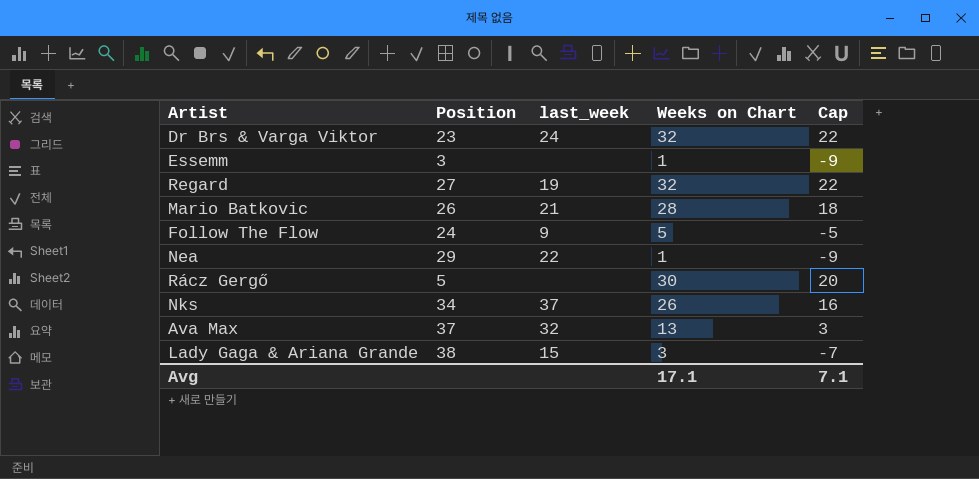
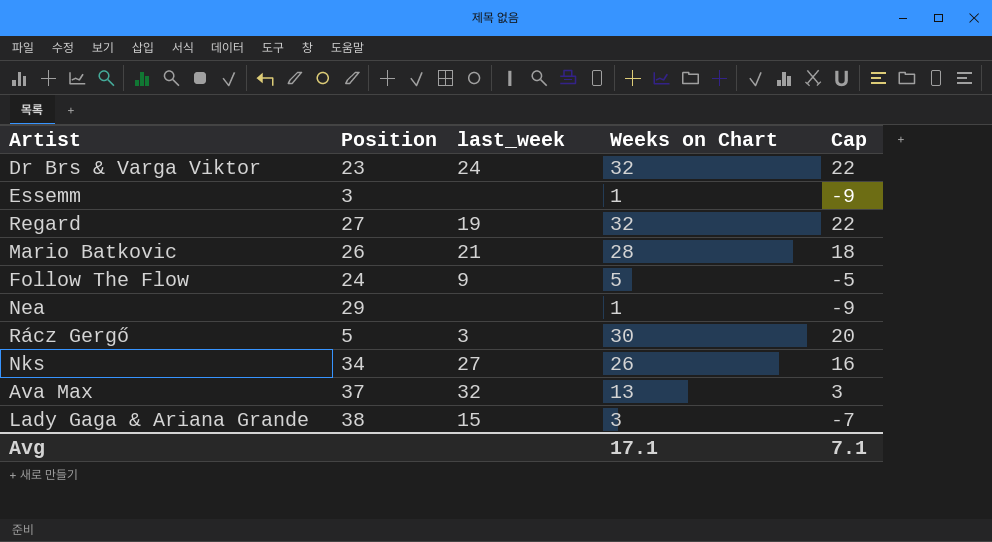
Nea | last_week: 22 -> none
Rácz Gergő | last_week: none -> 3
Nks | last_week: 37 -> 27

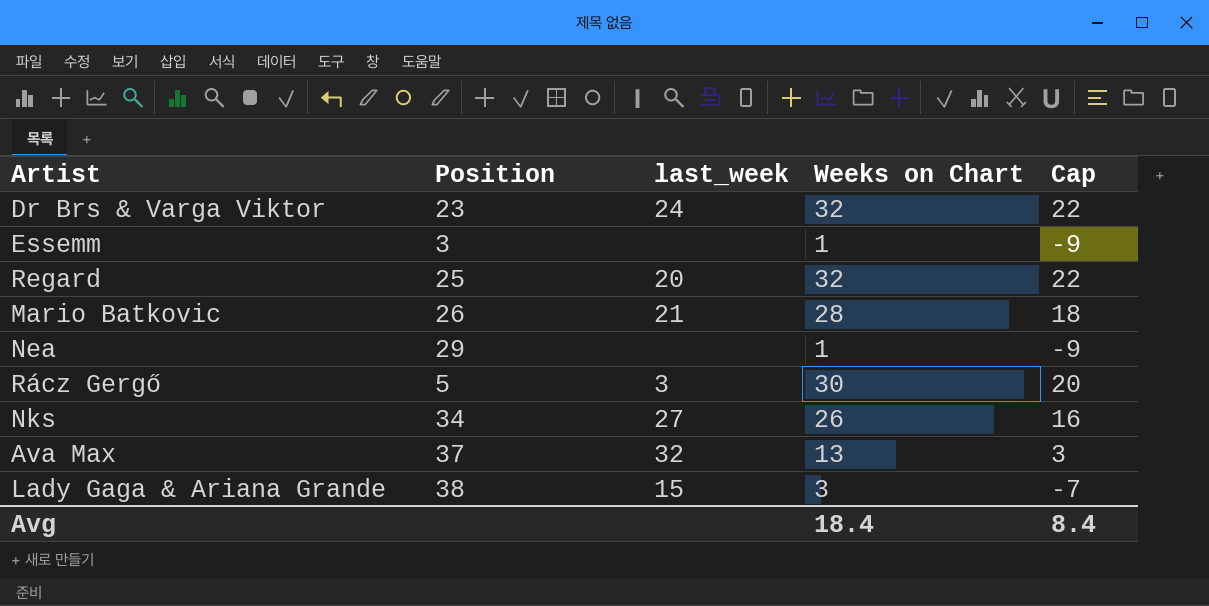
row Follow The Flow: 24 | 9 | 5 | -5 -> none
Regard | Position: 27 -> 25
Regard | last_week: 19 -> 20
Avg | Weeks on Chart: 17.1 -> 18.4
Avg | Cap: 7.1 -> 8.4

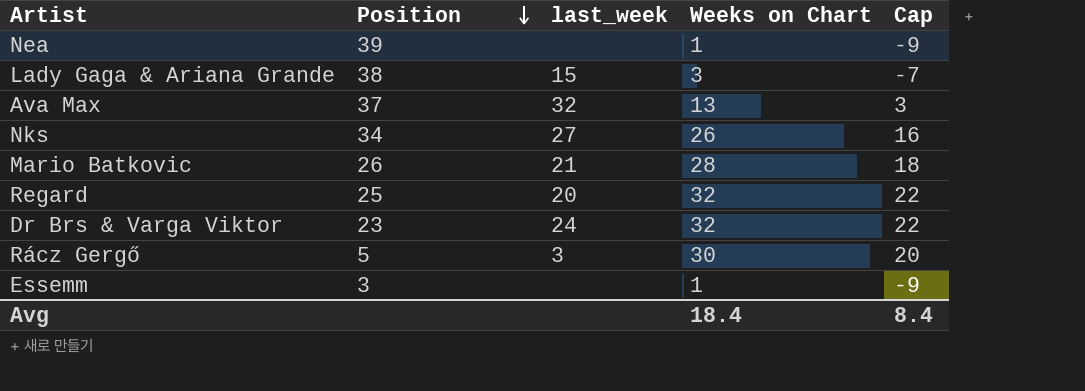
row order: none -> Position descending
Nea | Position: 29 -> 39

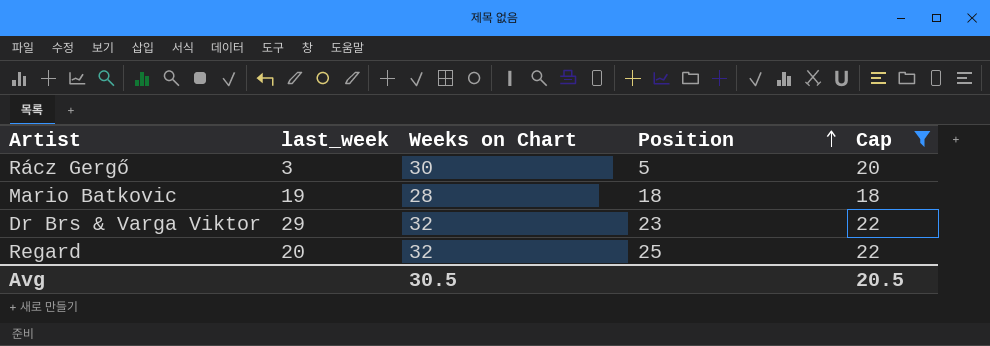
filter: none -> Cap >= 18
row order: Position descending -> Position ascending
column Position | position: 2 -> 4
Mario Batkovic | last_week: 21 -> 19
Mario Batkovic | Position: 26 -> 18
Dr Brs & Varga Viktor | last_week: 24 -> 29
Avg | Weeks on Chart: 18.4 -> 30.5
Avg | Cap: 8.4 -> 20.5

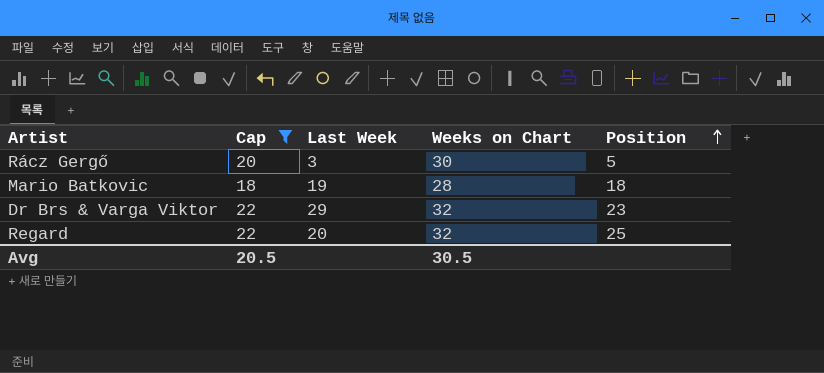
column Cap | position: 5 -> 2
column name: last_week -> Last Week

